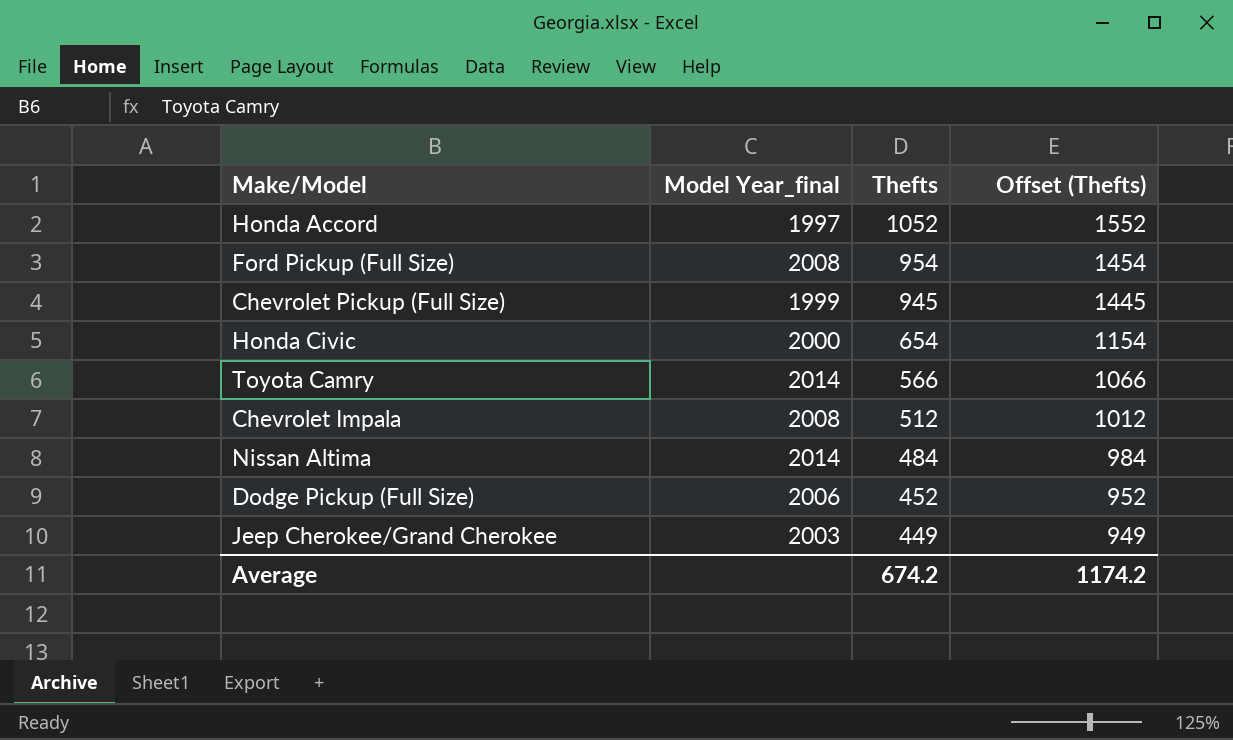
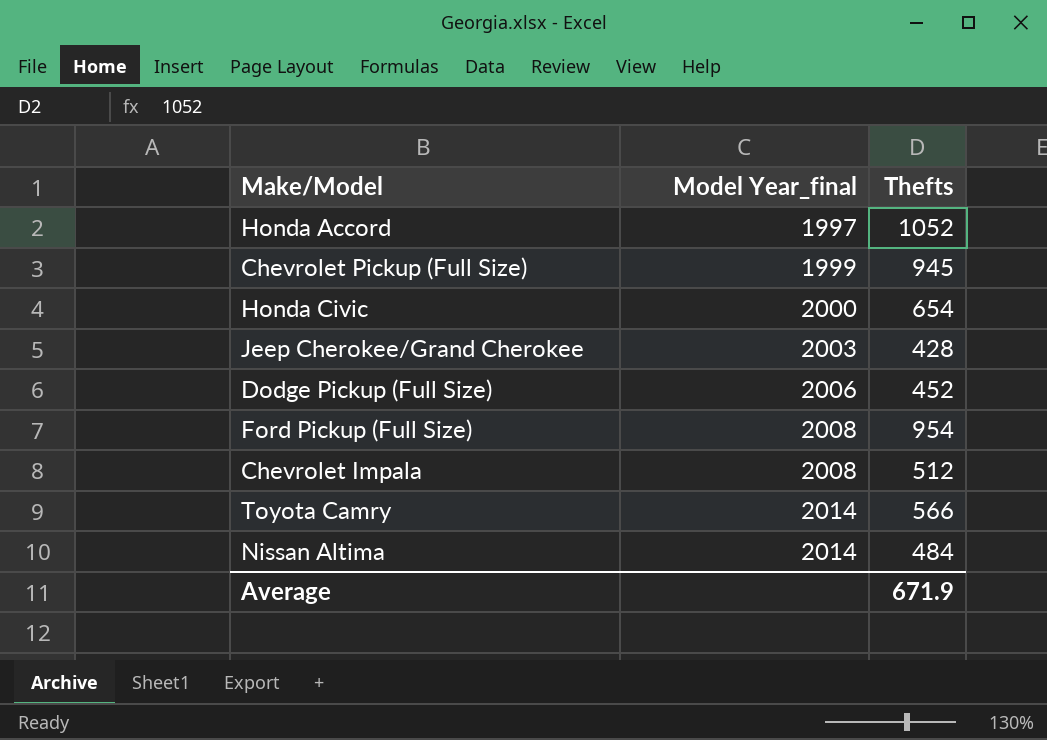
row order: Thefts descending -> Model Year_final ascending
column Offset (Thefts) | formula: [Thefts] + 500 -> none
Jeep Cherokee/Grand Cherokee | Thefts: 449 -> 428
Average | Thefts: 674.2 -> 671.9

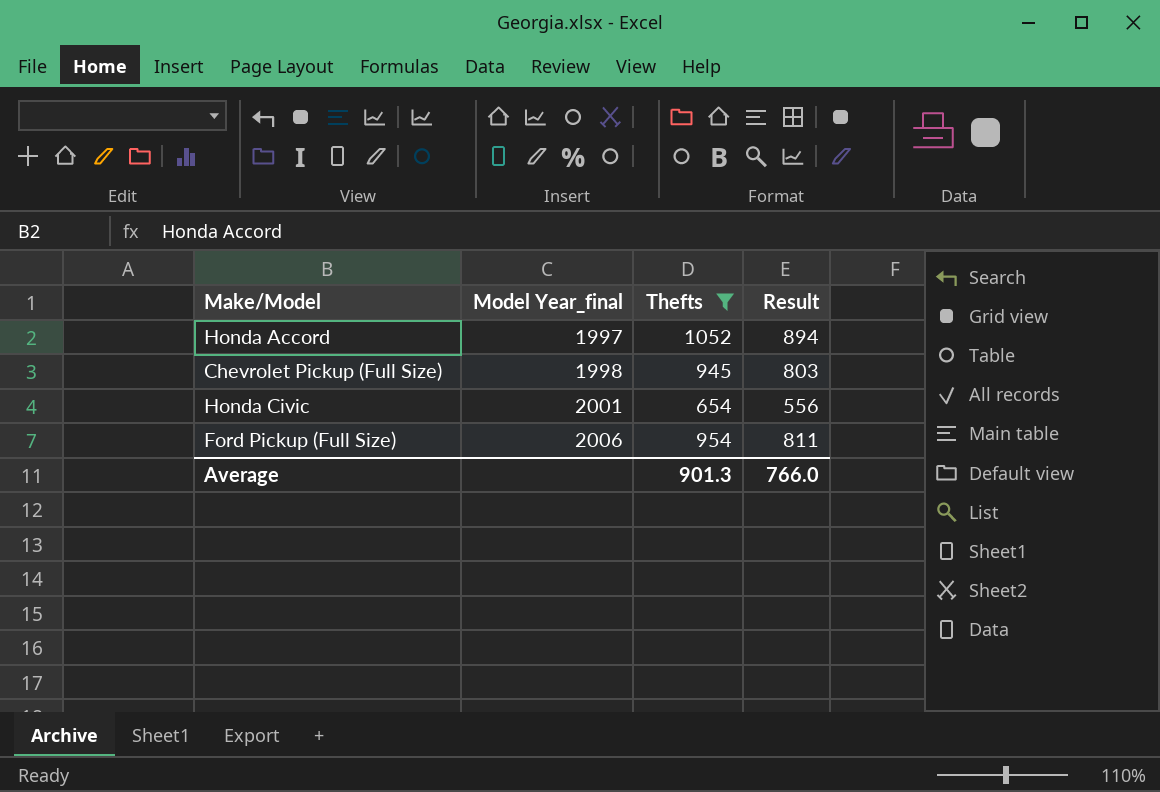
filter: none -> Thefts >= 654
column Result | formula: none -> [Thefts] * 0.85
Chevrolet Pickup (Full Size) | Model Year_final: 1999 -> 1998
Honda Civic | Model Year_final: 2000 -> 2001
Ford Pickup (Full Size) | Model Year_final: 2008 -> 2006
Average | Thefts: 671.9 -> 901.3

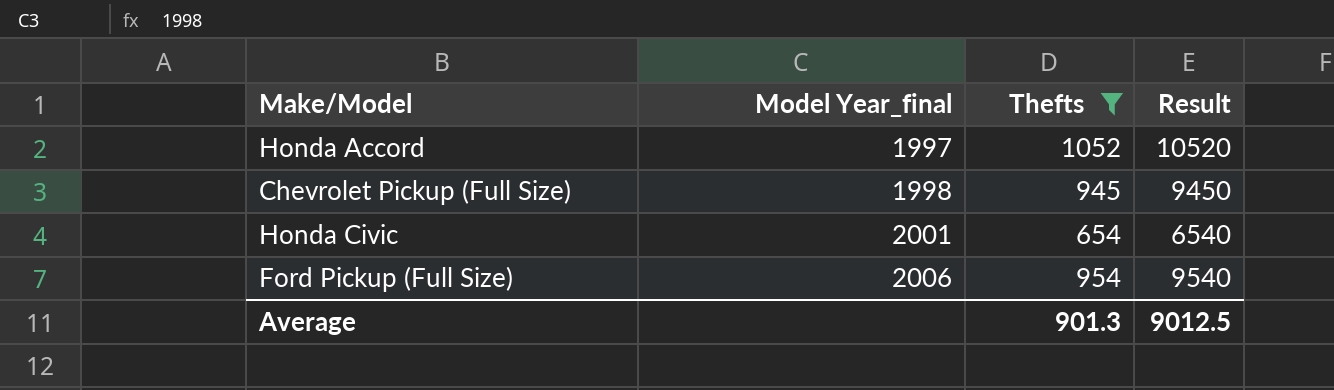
column Result | formula: [Thefts] * 0.85 -> [Thefts] * 10
Average | Result: 766.0 -> 9012.5

